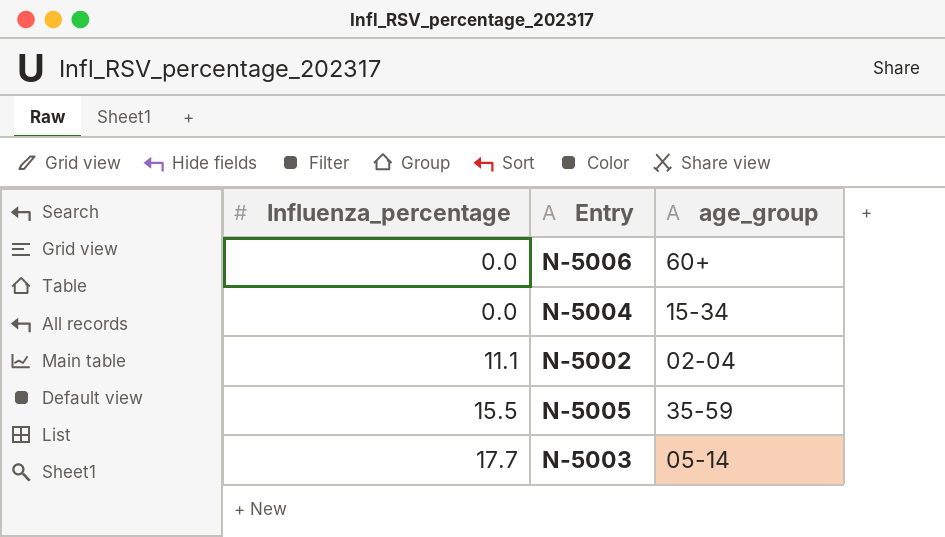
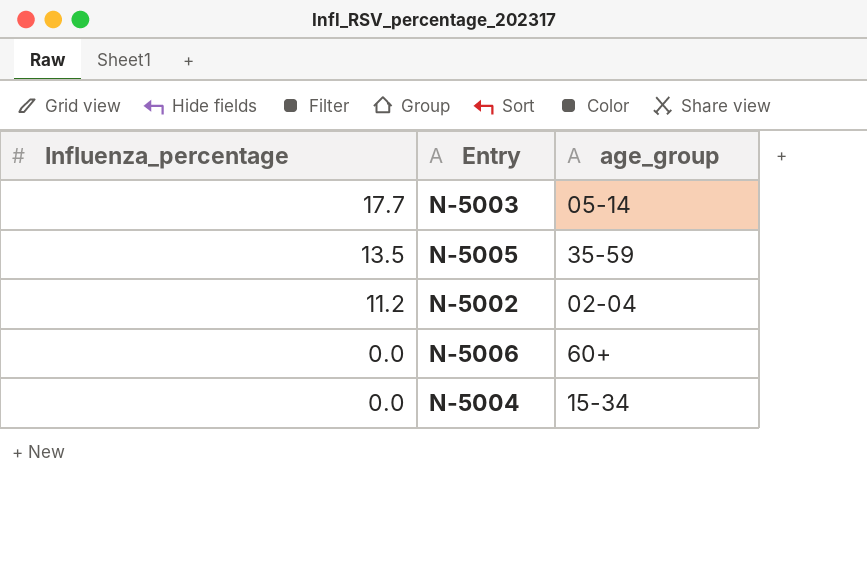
row order: Influenza_percentage ascending -> Influenza_percentage descending
N-5005 | Influenza_percentage: 15.5 -> 13.5
N-5002 | Influenza_percentage: 11.1 -> 11.2

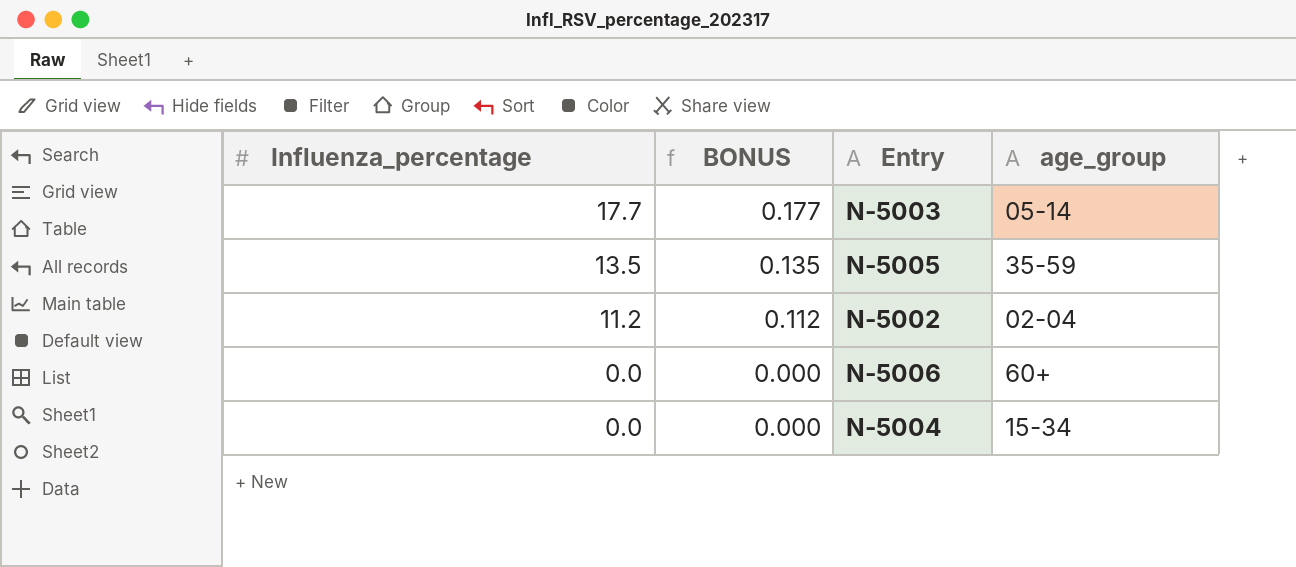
column BONUS | formula: none -> [Influenza_percentage] * 0.01

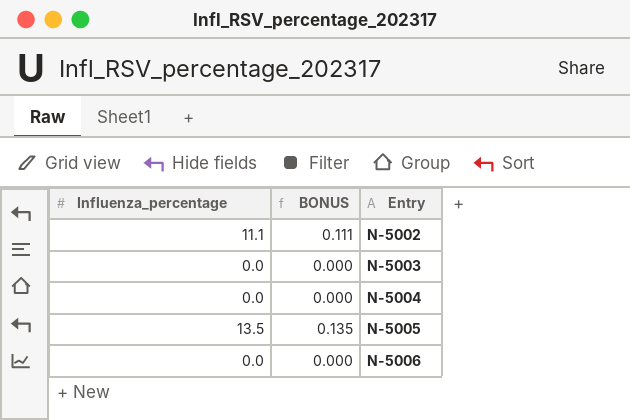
row order: Influenza_percentage descending -> Entry ascending
column age_group | position: 4 -> none
N-5002 | Influenza_percentage: 11.2 -> 11.1
N-5002 | BONUS: 0.112 -> 0.111
N-5003 | Influenza_percentage: 17.7 -> 0.0
N-5003 | BONUS: 0.177 -> 0.000

